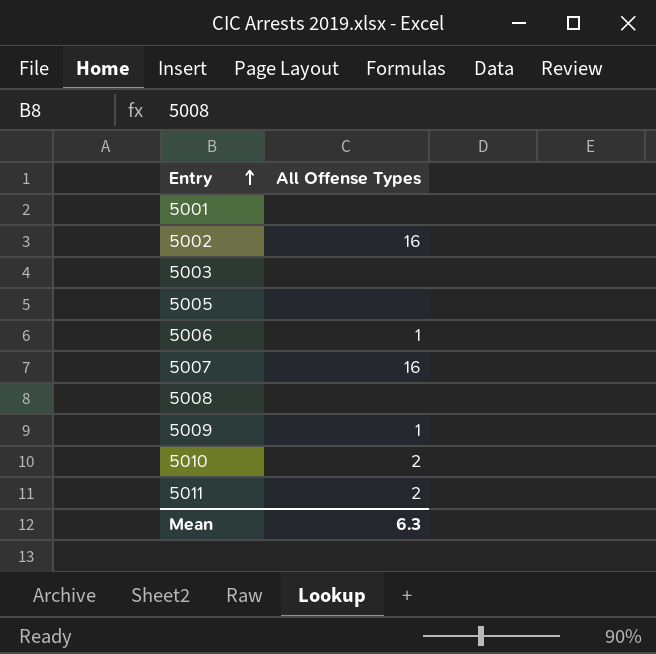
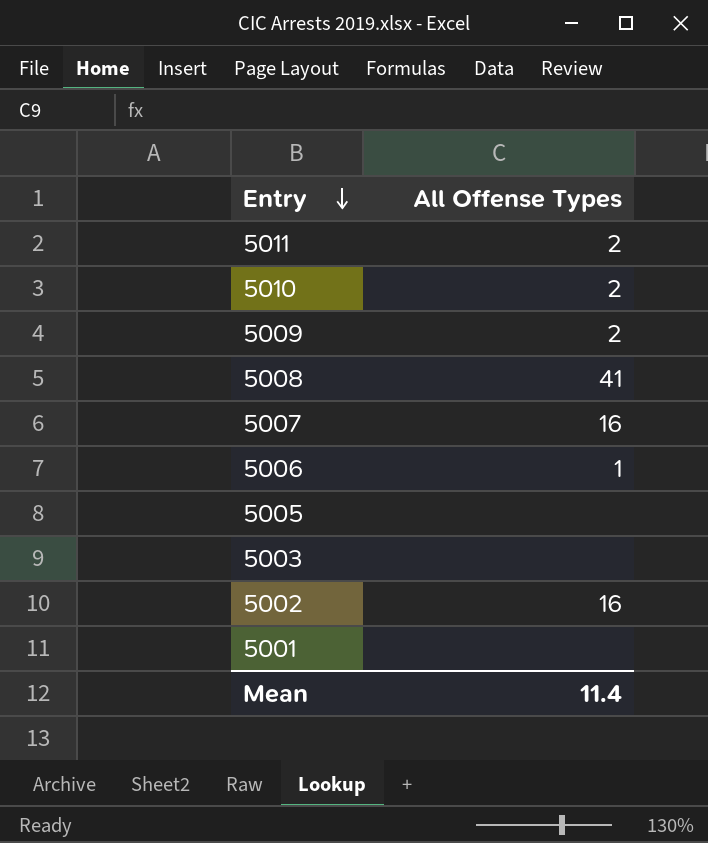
row order: Entry ascending -> Entry descending
5009 | All Offense Types: 1 -> 2
5008 | All Offense Types: none -> 41
Mean | All Offense Types: 6.3 -> 11.4

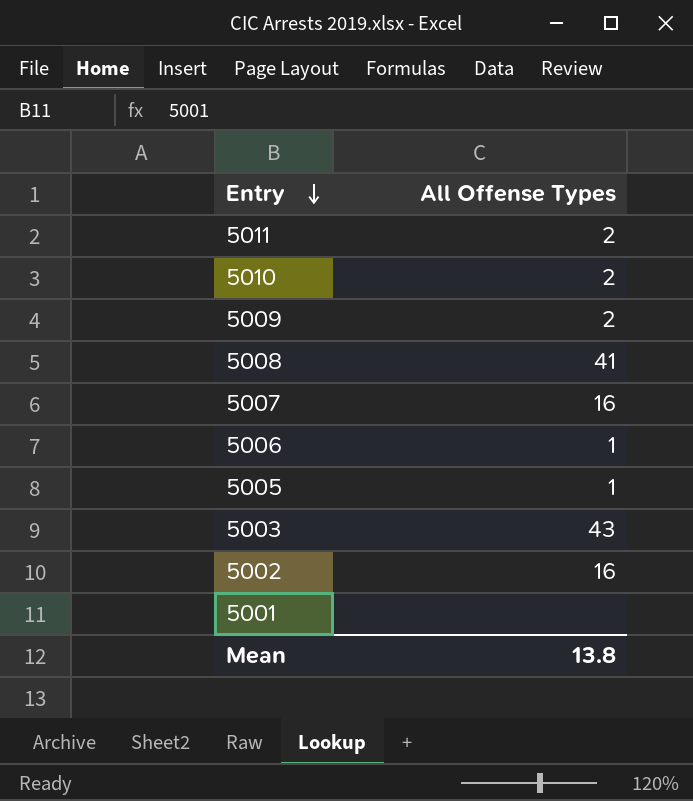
5005 | All Offense Types: none -> 1
5003 | All Offense Types: none -> 43
Mean | All Offense Types: 11.4 -> 13.8

